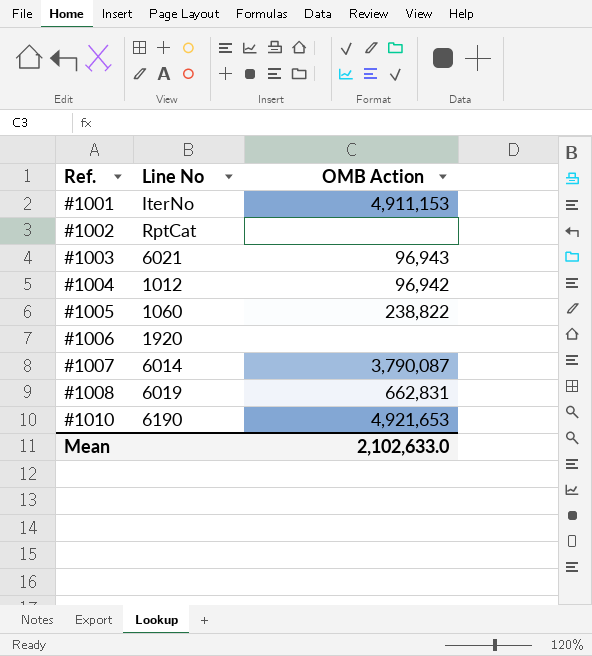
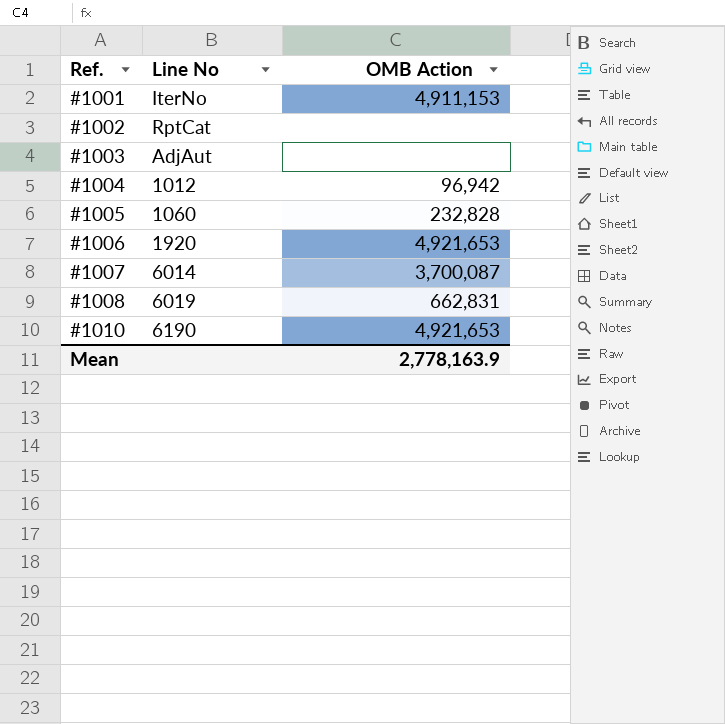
#1003 | Line No: 6021 -> AdjAut
#1003 | OMB Action: 96,943 -> none
#1005 | OMB Action: 238,822 -> 232,828
#1006 | OMB Action: none -> 4,921,653
#1007 | OMB Action: 3,790,087 -> 3,700,087
Mean | OMB Action: 2,102,633.0 -> 2,778,163.9

